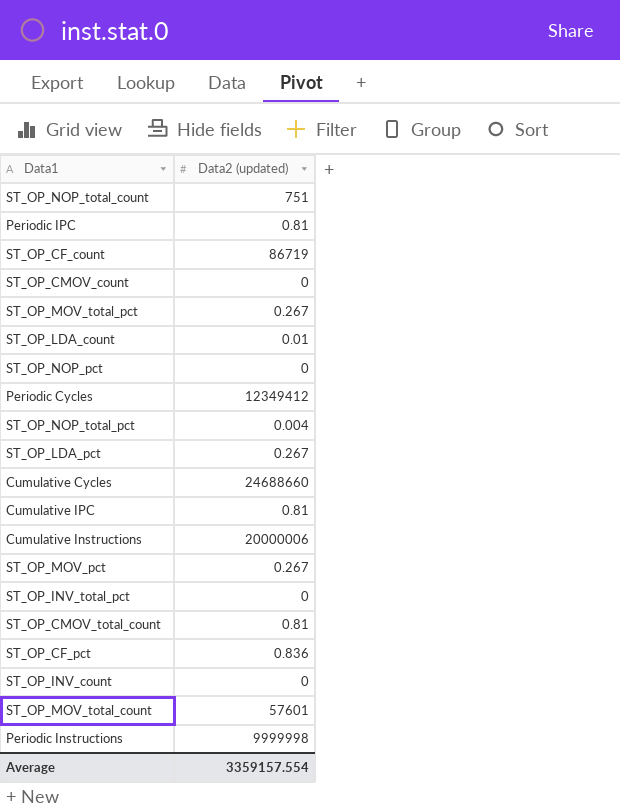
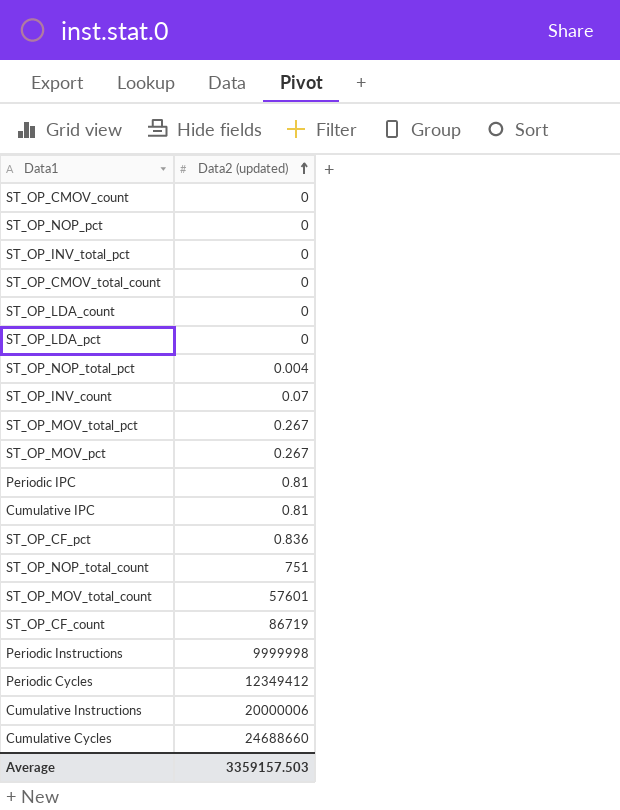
row order: none -> Data2 (updated) ascending
ST_OP_CMOV_total_count | Data2 (updated): 0.81 -> 0
ST_OP_LDA_count | Data2 (updated): 0.01 -> 0
ST_OP_LDA_pct | Data2 (updated): 0.267 -> 0
ST_OP_INV_count | Data2 (updated): 0 -> 0.07
Average | Data2 (updated): 3359157.554 -> 3359157.503

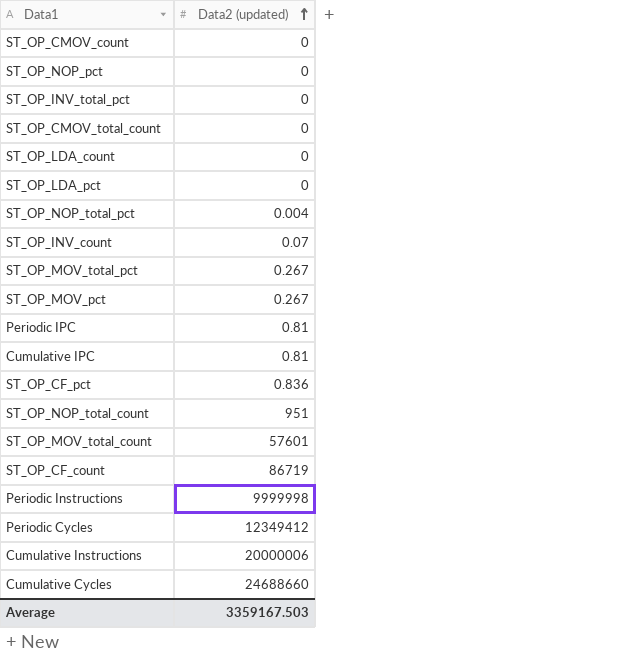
ST_OP_NOP_total_count | Data2 (updated): 751 -> 951
Average | Data2 (updated): 3359157.503 -> 3359167.503

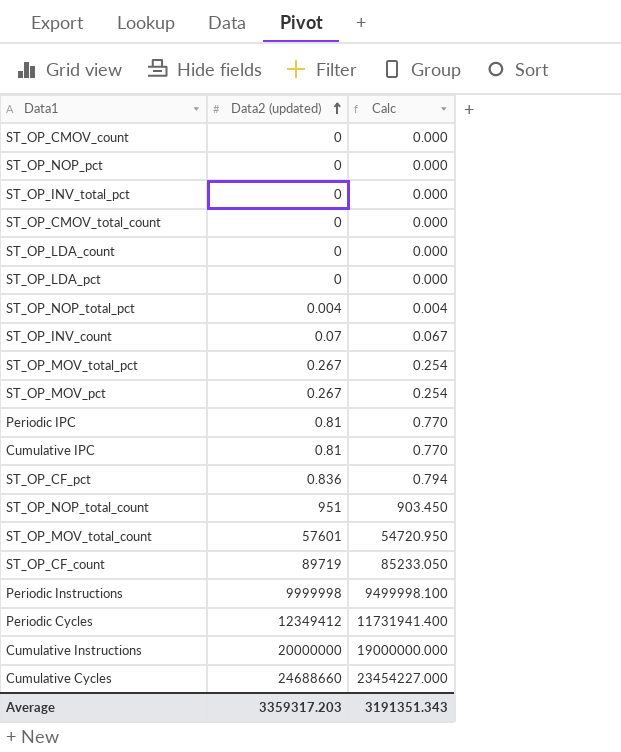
column Calc | formula: none -> [Data2 (updated)] * 0.95
ST_OP_CF_count | Data2 (updated): 86719 -> 89719
Cumulative Instructions | Data2 (updated): 20000006 -> 20000000
Average | Data2 (updated): 3359167.503 -> 3359317.203

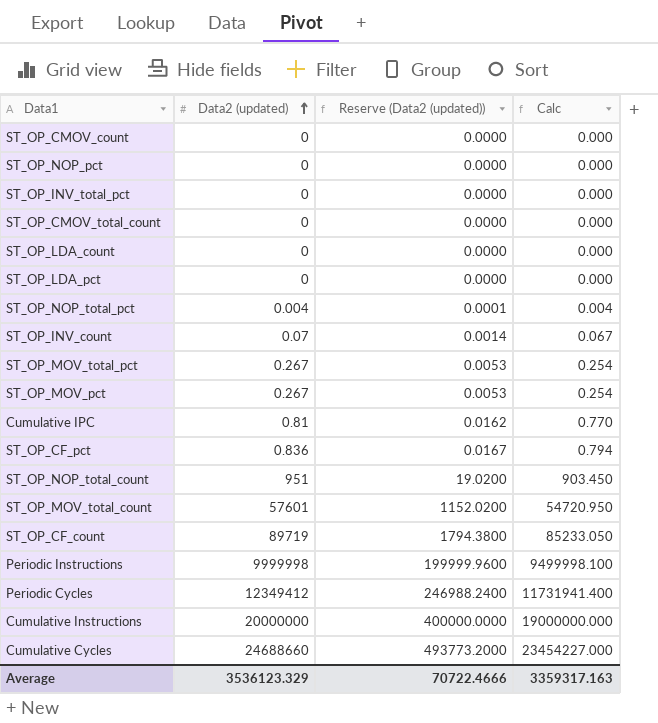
column Reserve (Data2 (updated)) | formula: none -> [Data2 (updated)] * 0.02
row Periodic IPC: 0.81 | 0.770 -> none
Average | Data2 (updated): 3359317.203 -> 3536123.329
Average | Calc: 3191351.343 -> 3359317.163

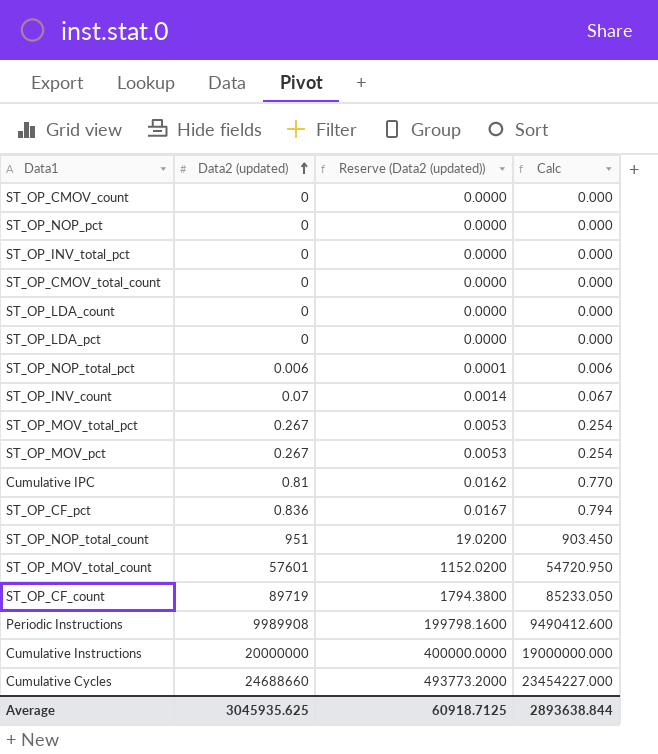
row Periodic Cycles: 12349412 | 246988.2400 | 11731941.400 -> none
ST_OP_NOP_total_pct | Data2 (updated): 0.004 -> 0.006
ST_OP_NOP_total_pct | Calc: 0.004 -> 0.006
Periodic Instructions | Data2 (updated): 9999998 -> 9989908
Periodic Instructions | Reserve (Data2 (updated)): 199999.9600 -> 199798.1600
Periodic Instructions | Calc: 9499998.100 -> 9490412.600
Average | Data2 (updated): 3536123.329 -> 3045935.625
Average | Reserve (Data2 (updated)): 70722.4666 -> 60918.7125
Average | Calc: 3359317.163 -> 2893638.844

